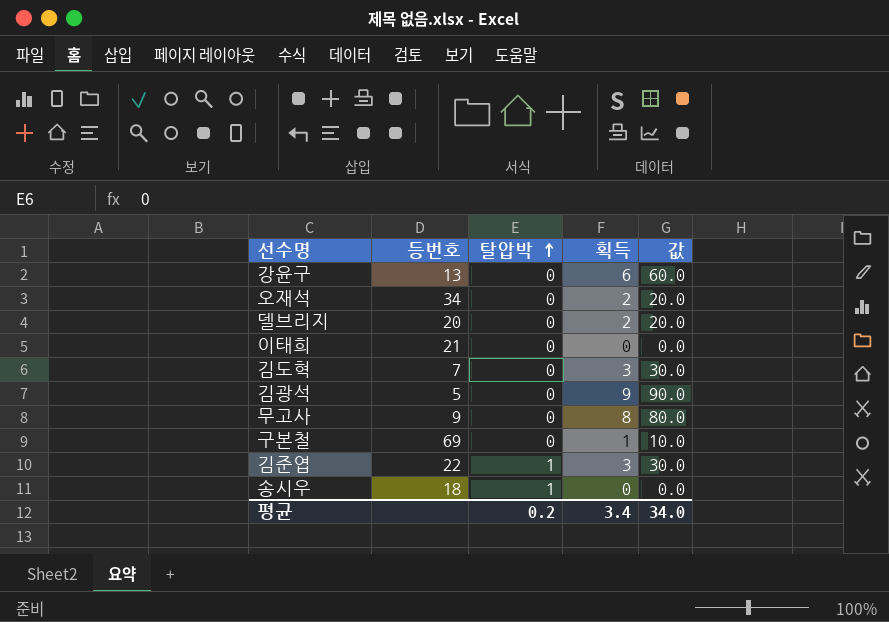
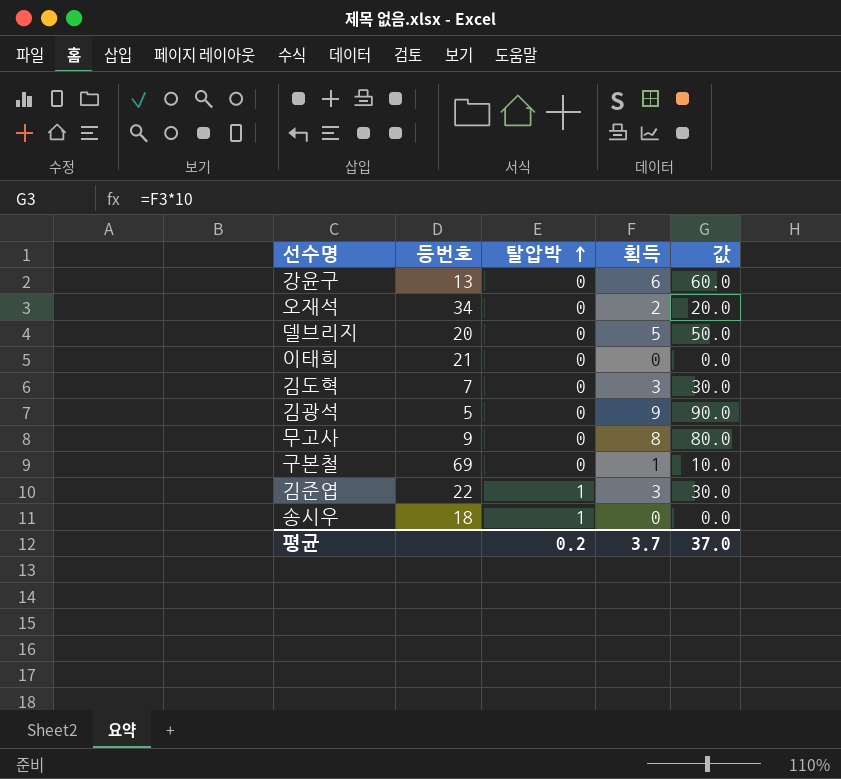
델브리지 | 획득: 2 -> 5
델브리지 | 값: 20.0 -> 50.0
평균 | 획득: 3.4 -> 3.7
평균 | 값: 34.0 -> 37.0

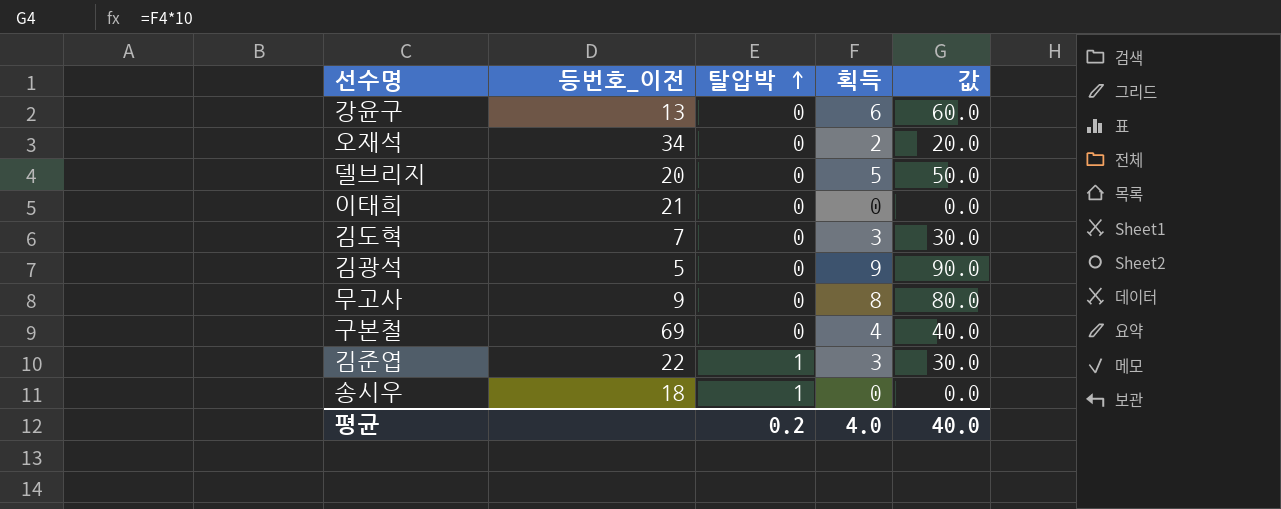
column name: 등번호 -> 등번호_이전
구본철 | 획득: 1 -> 4
구본철 | 값: 10.0 -> 40.0
평균 | 획득: 3.7 -> 4.0
평균 | 값: 37.0 -> 40.0

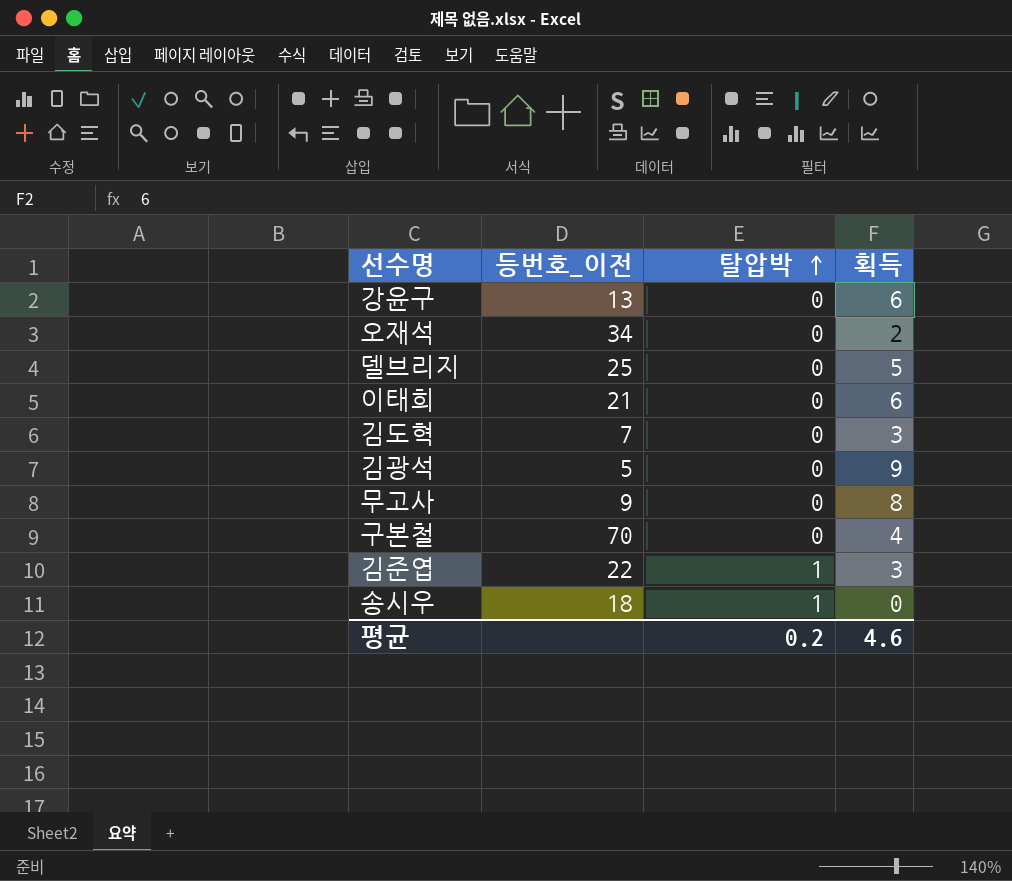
column 값 | formula: [획득] * 10 -> none
델브리지 | 등번호_이전: 20 -> 25
이태희 | 획득: 0 -> 6
구본철 | 등번호_이전: 69 -> 70
평균 | 획득: 4.0 -> 4.6

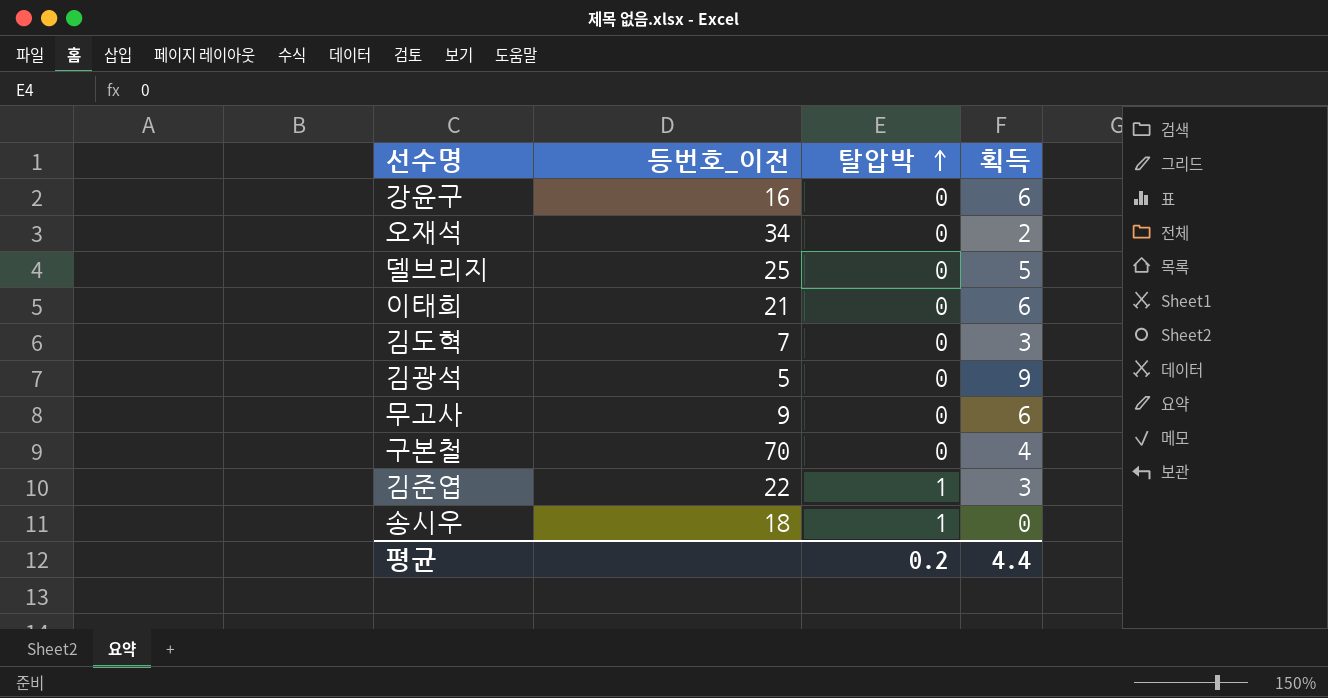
강윤구 | 등번호_이전: 13 -> 16
무고사 | 획득: 8 -> 6
평균 | 획득: 4.6 -> 4.4

